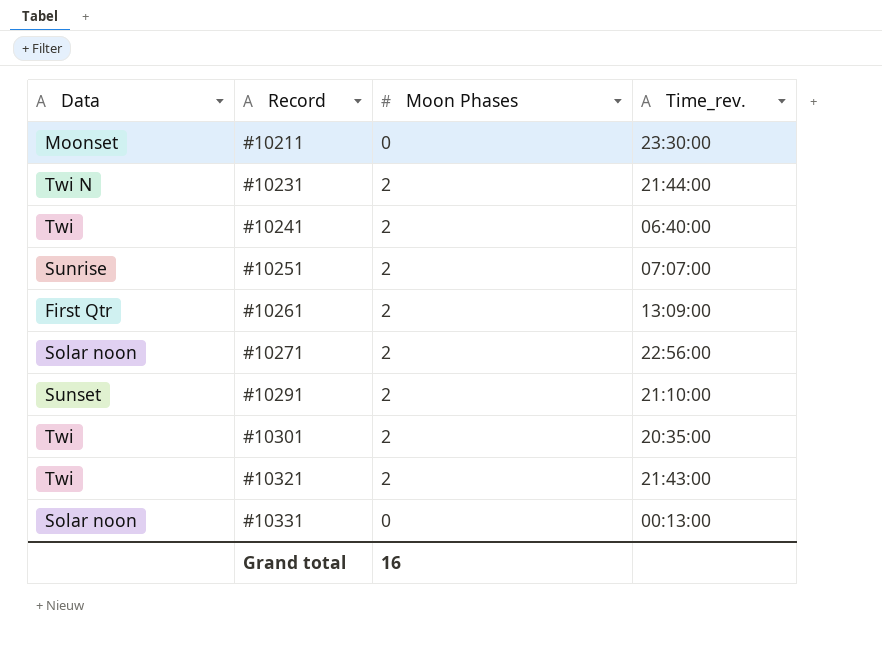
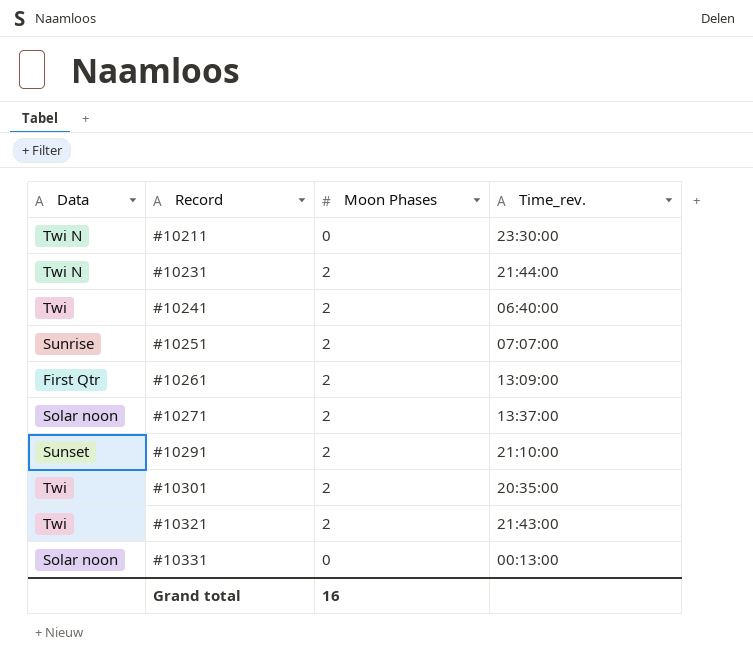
#10211 | Data: Moonset -> Twi N
#10271 | Time_rev.: 22:56:00 -> 13:37:00

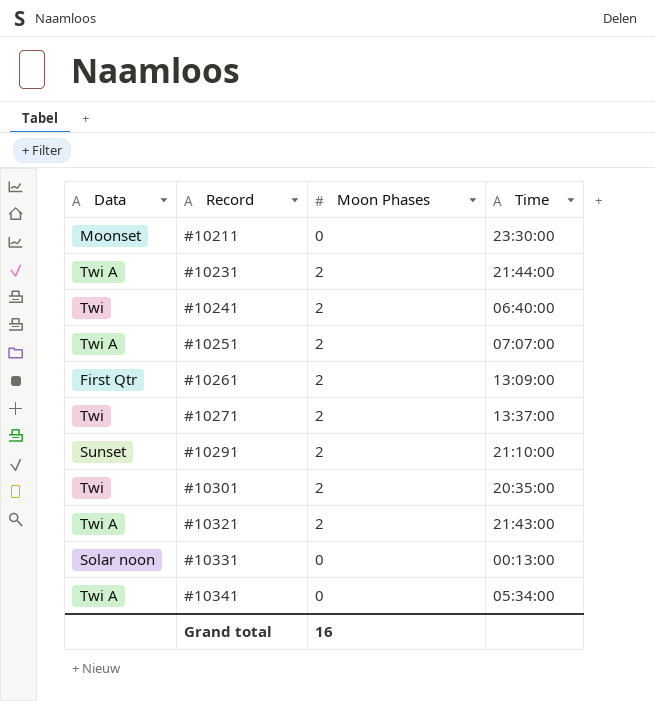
column name: Time_rev. -> Time
#10211 | Data: Twi N -> Moonset
#10231 | Data: Twi N -> Twi A
#10251 | Data: Sunrise -> Twi A
#10271 | Data: Solar noon -> Twi
#10321 | Data: Twi -> Twi A
row #10341: none -> Twi A | 0 | 05:34:00

